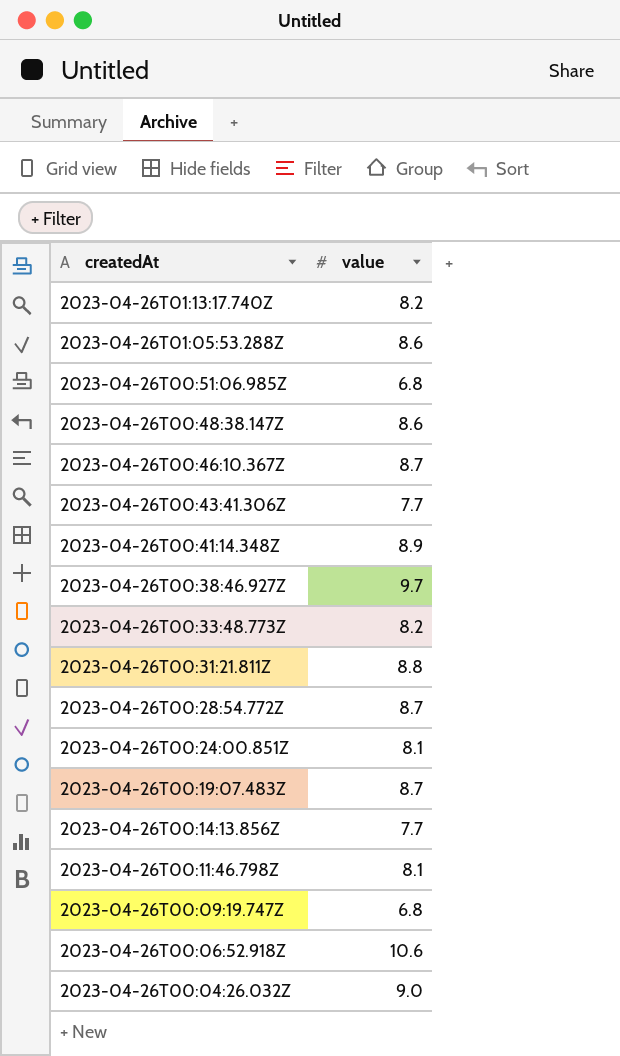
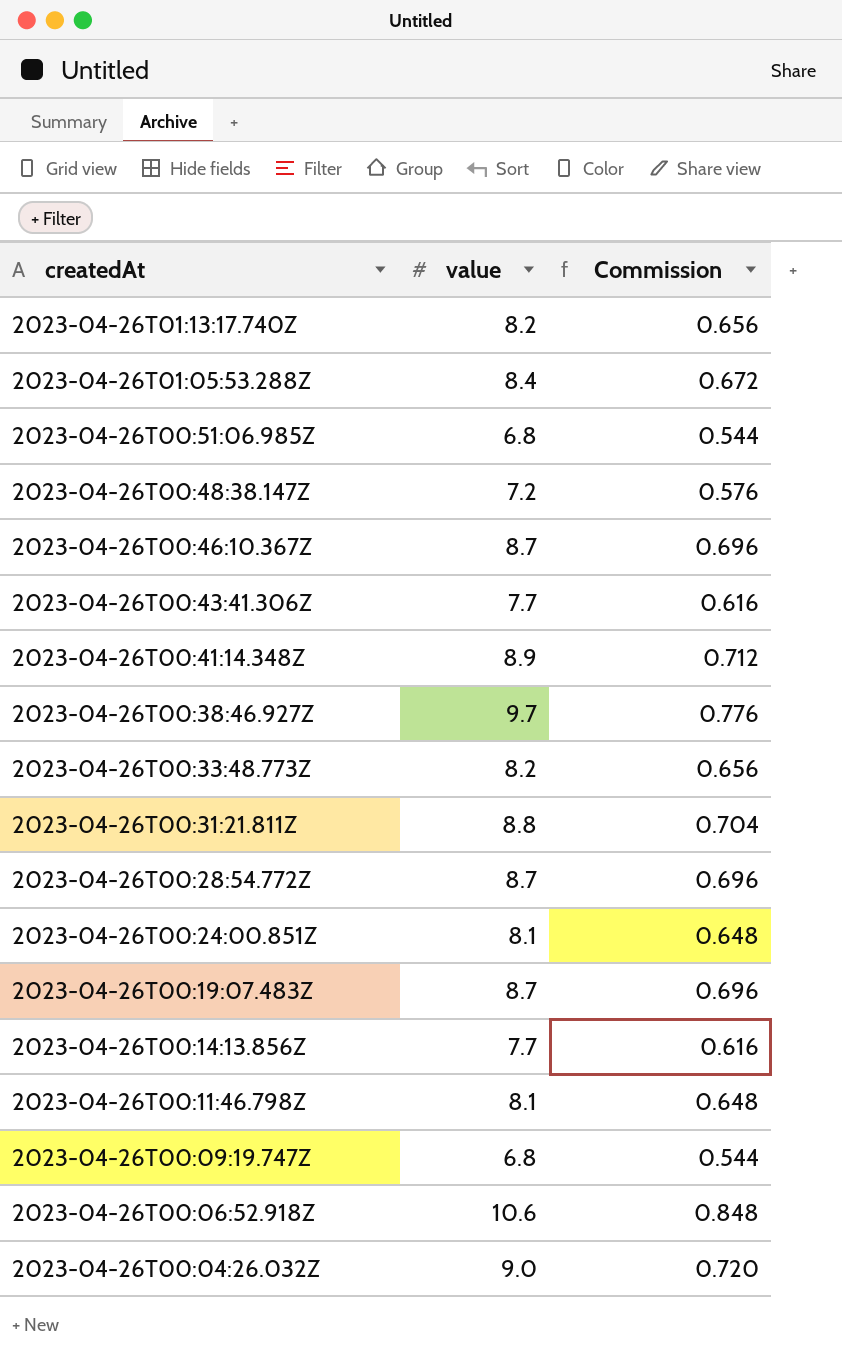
column Commission | formula: none -> [value] * 0.08
2023-04-26T01:05:53.288Z | value: 8.6 -> 8.4
2023-04-26T00:48:38.147Z | value: 8.6 -> 7.2

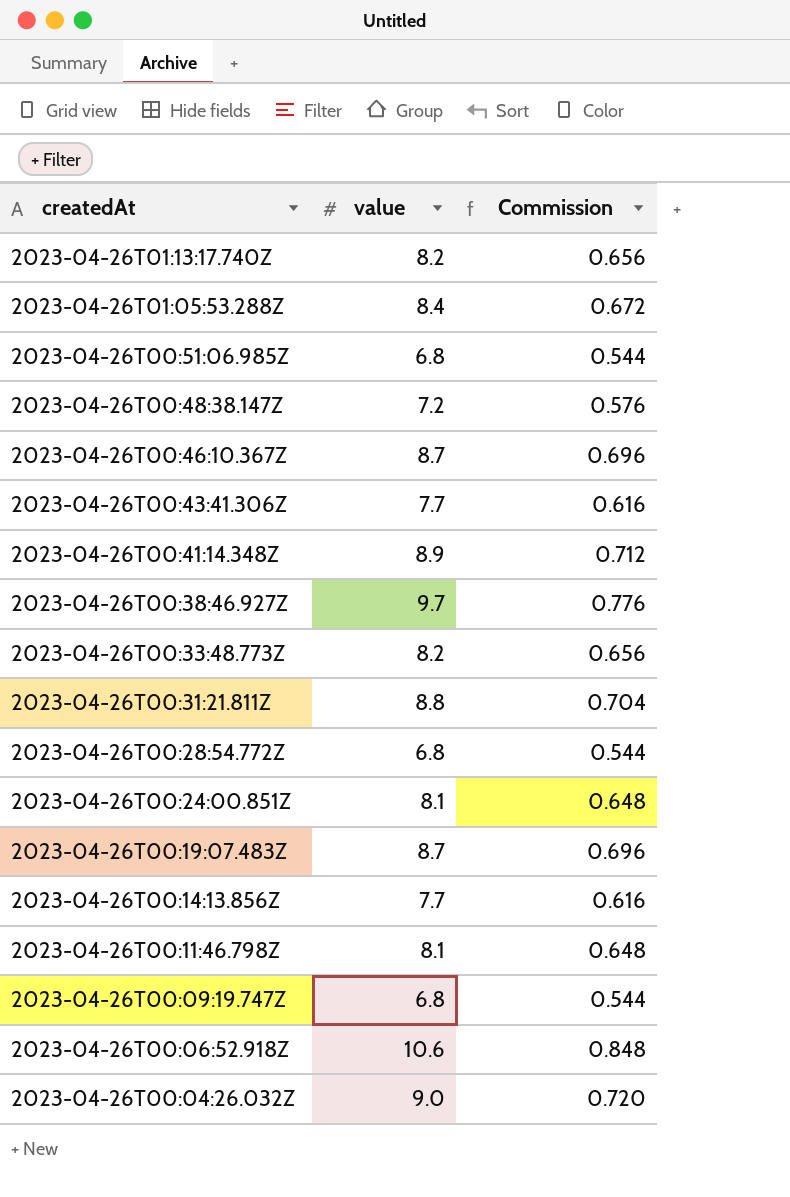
2023-04-26T00:28:54.772Z | value: 8.7 -> 6.8
2023-04-26T00:28:54.772Z | Commission: 0.696 -> 0.544

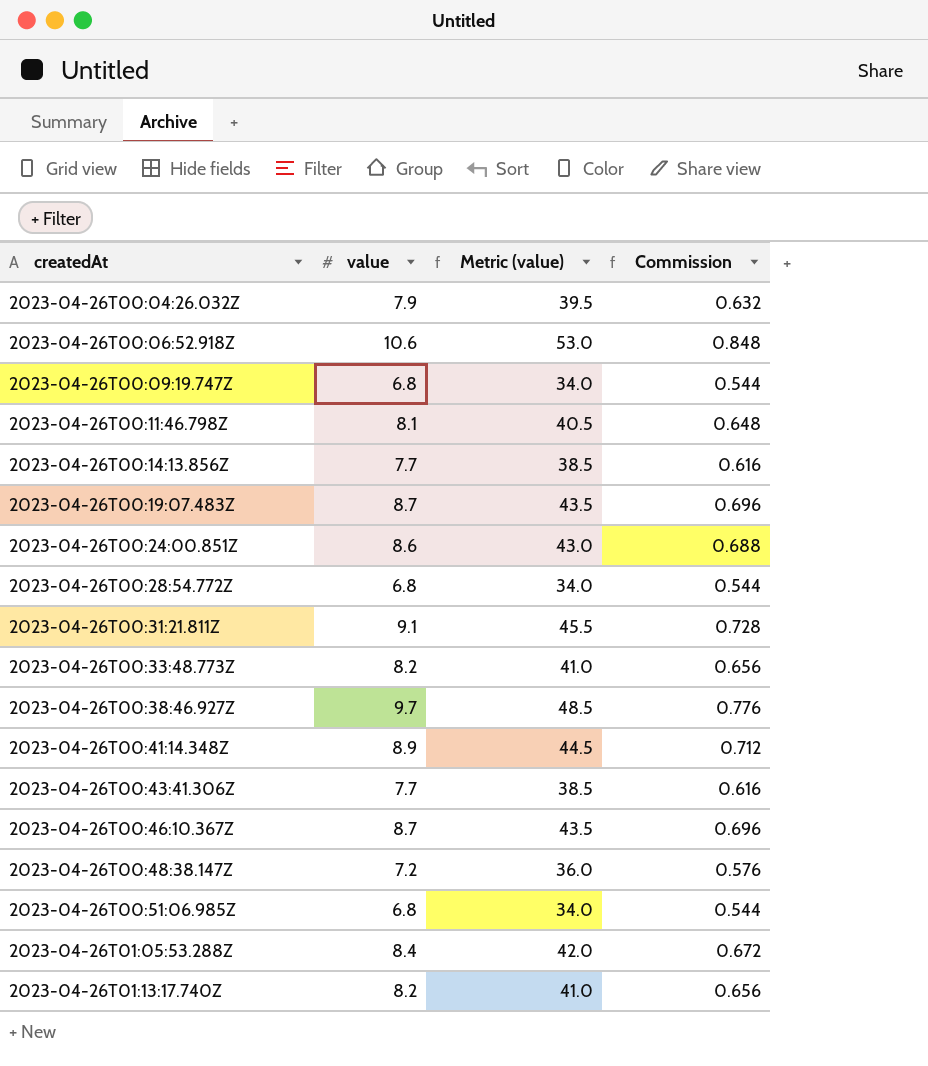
row order: createdAt descending -> createdAt ascending
column Metric (value) | formula: none -> [value] * 5
2023-04-26T00:04:26.032Z | value: 9.0 -> 7.9
2023-04-26T00:04:26.032Z | Commission: 0.720 -> 0.632
2023-04-26T00:24:00.851Z | value: 8.1 -> 8.6
2023-04-26T00:24:00.851Z | Commission: 0.648 -> 0.688
2023-04-26T00:31:21.811Z | value: 8.8 -> 9.1
2023-04-26T00:31:21.811Z | Commission: 0.704 -> 0.728

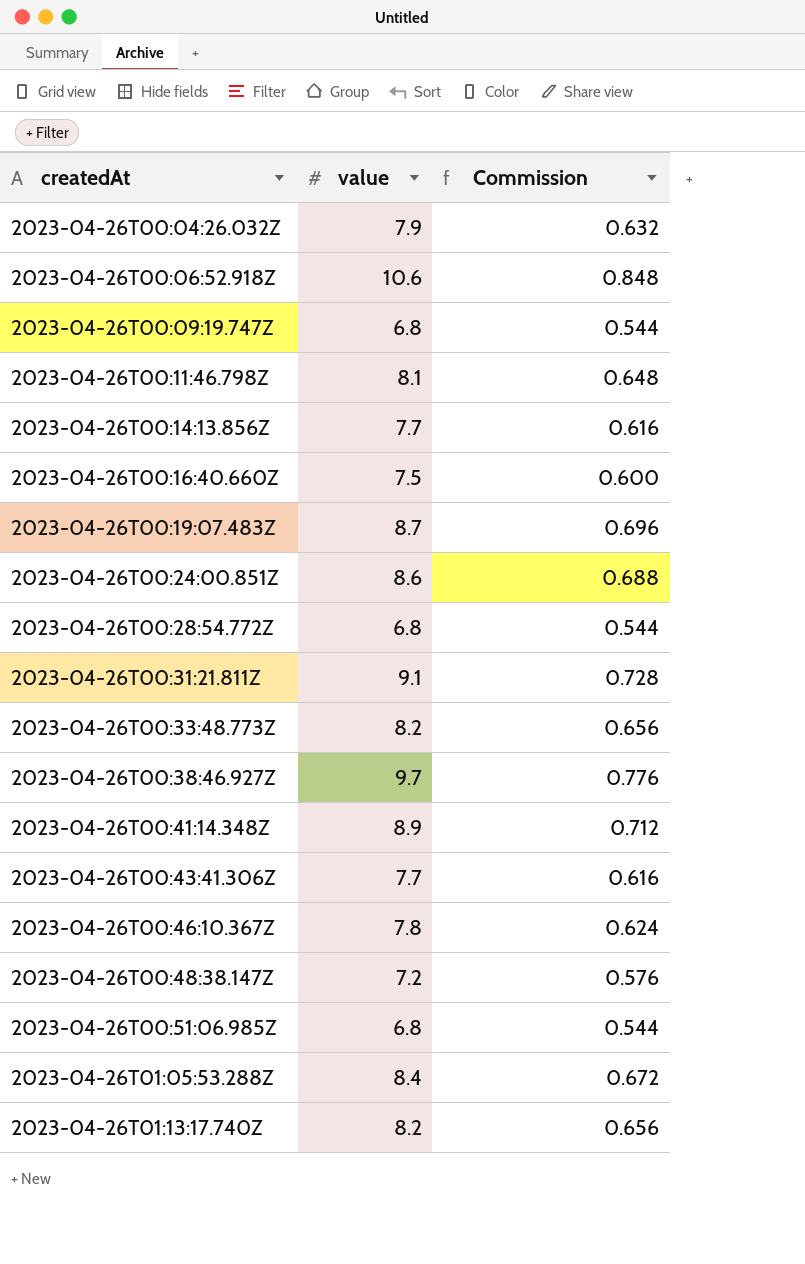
column Metric (value) | formula: [value] * 5 -> none
row 2023-04-26T00:16:40.660Z: none -> 7.5 | 0.600
2023-04-26T00:46:10.367Z | value: 8.7 -> 7.8
2023-04-26T00:46:10.367Z | Commission: 0.696 -> 0.624

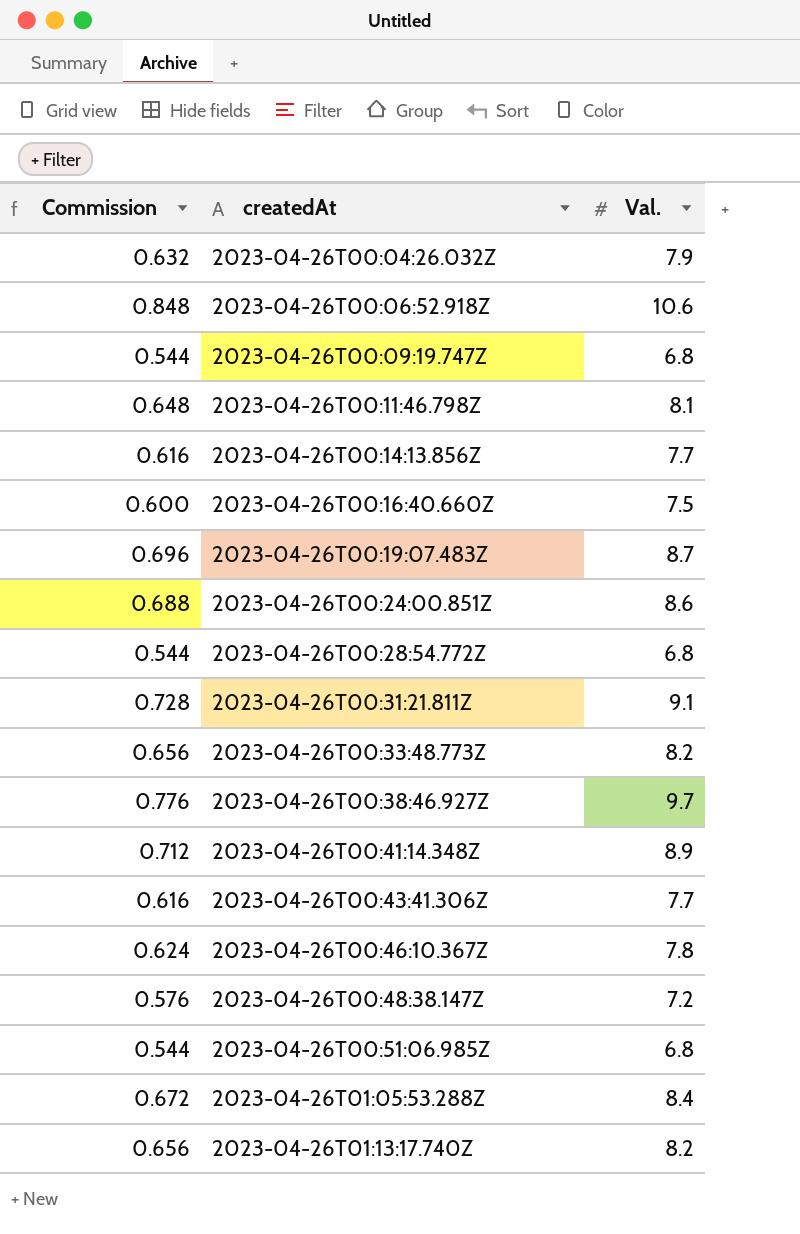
column Commission | position: 3 -> 1
column name: value -> Val.

